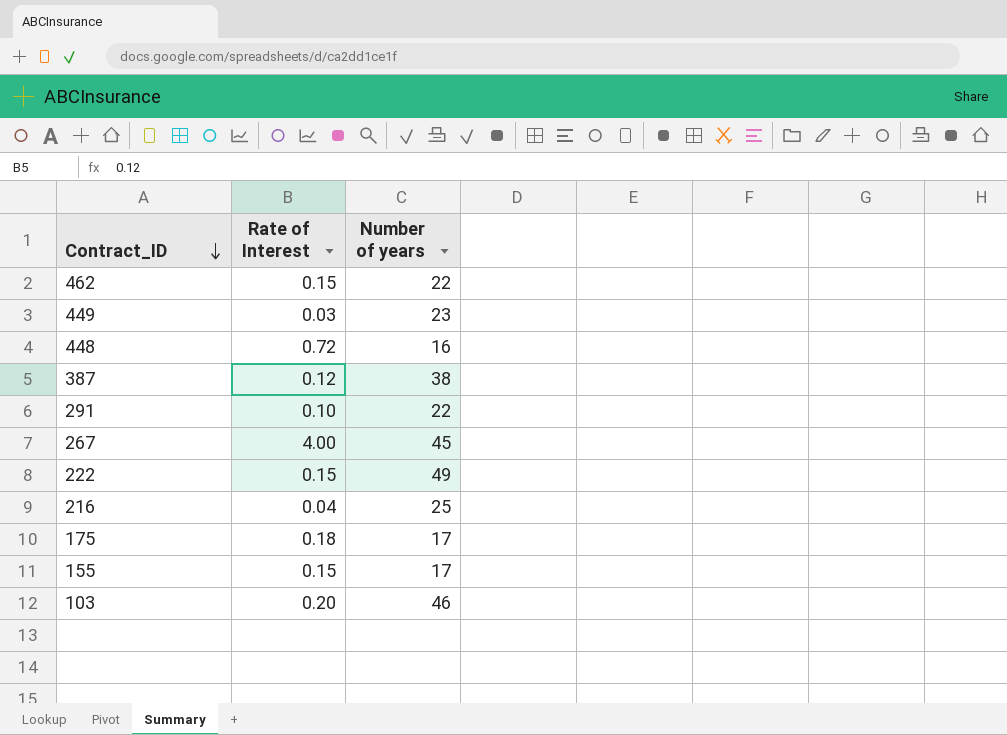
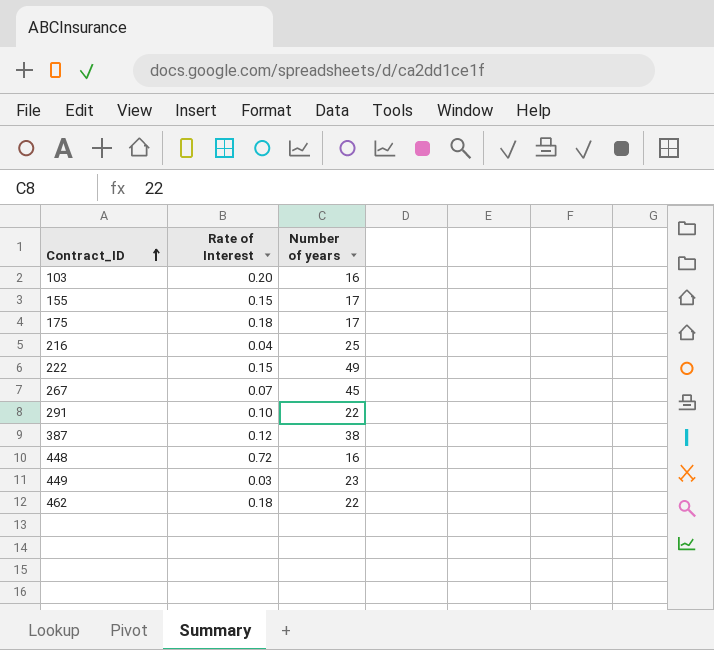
row order: Contract_ID descending -> Contract_ID ascending
103 | Number of years: 46 -> 16
267 | Rate of Interest: 4.00 -> 0.07
462 | Rate of Interest: 0.15 -> 0.18

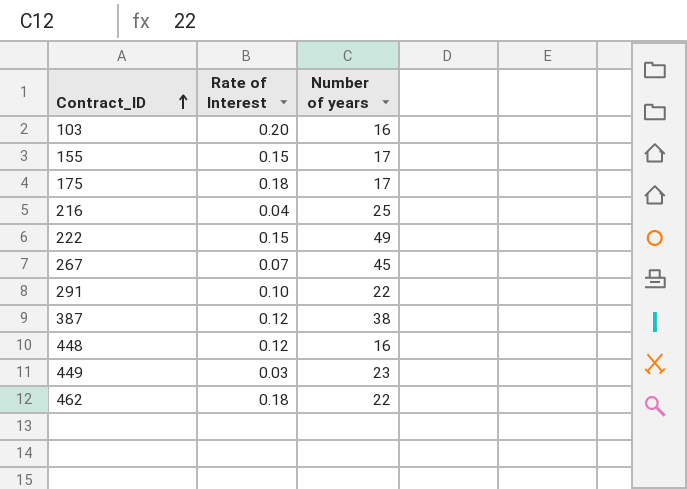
448 | Rate of Interest: 0.72 -> 0.12

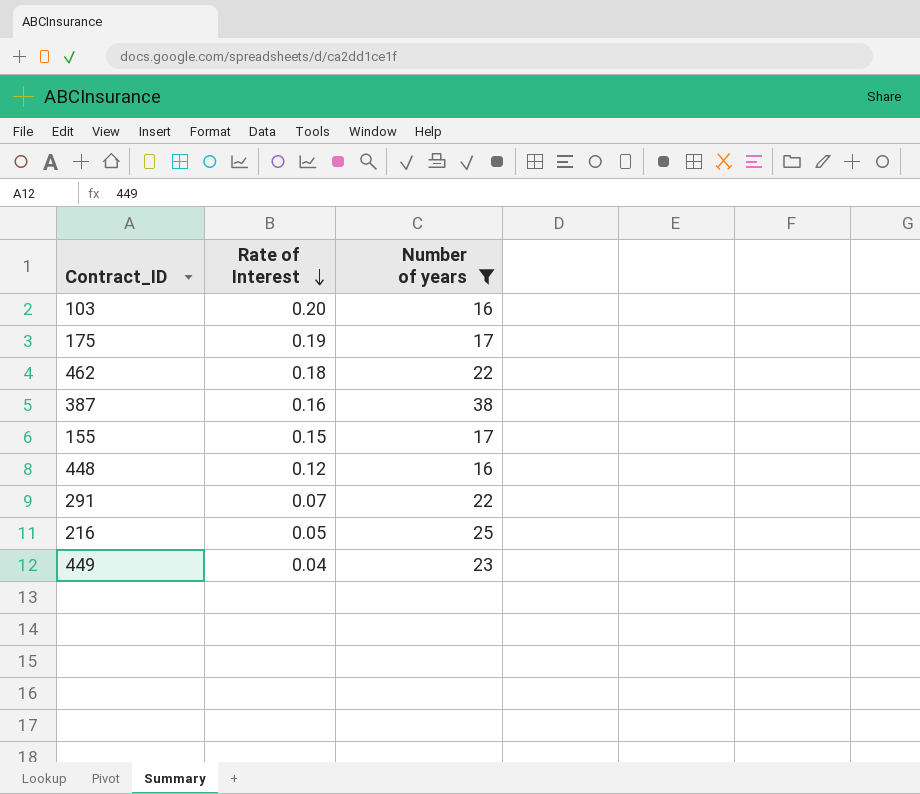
filter: none -> Number of years <= 38
row order: Contract_ID ascending -> Rate of Interest descending
175 | Rate of Interest: 0.18 -> 0.19
387 | Rate of Interest: 0.12 -> 0.16
291 | Rate of Interest: 0.10 -> 0.07
216 | Rate of Interest: 0.04 -> 0.05
449 | Rate of Interest: 0.03 -> 0.04

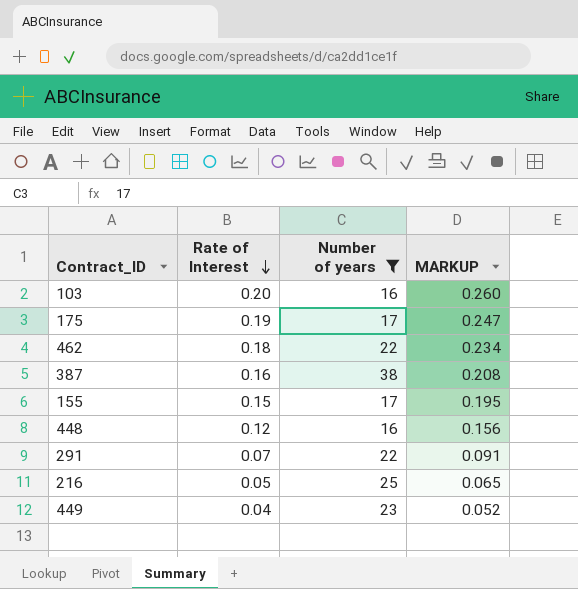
column MARKUP | formula: none -> [Rate of Interest] * 1.3

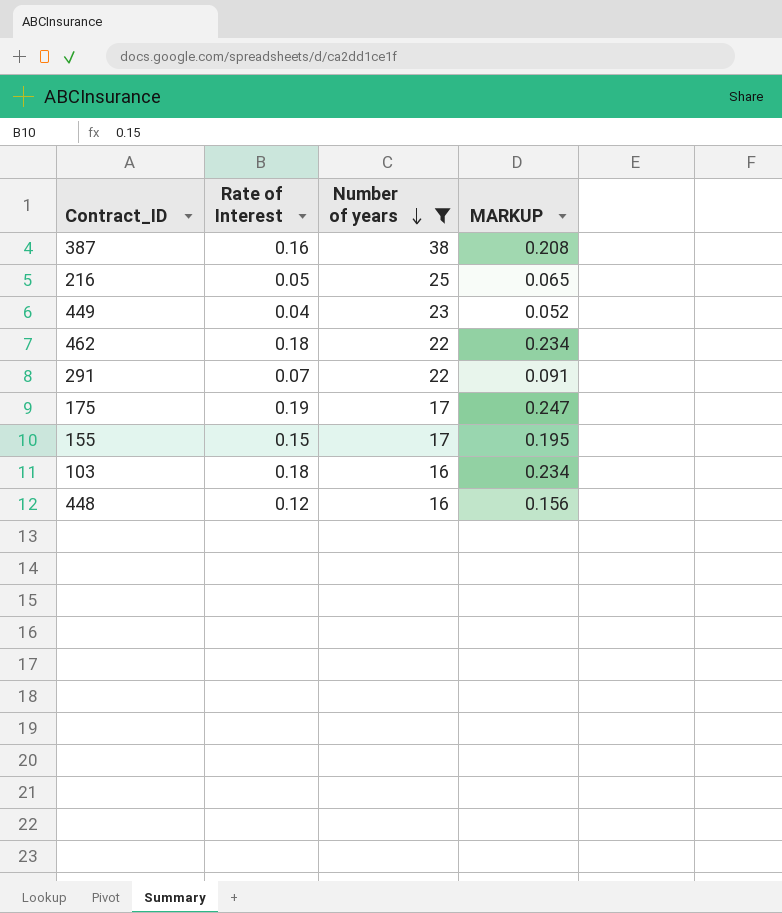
row order: Rate of Interest descending -> Number of years descending
103 | Rate of Interest: 0.20 -> 0.18
103 | MARKUP: 0.260 -> 0.234

